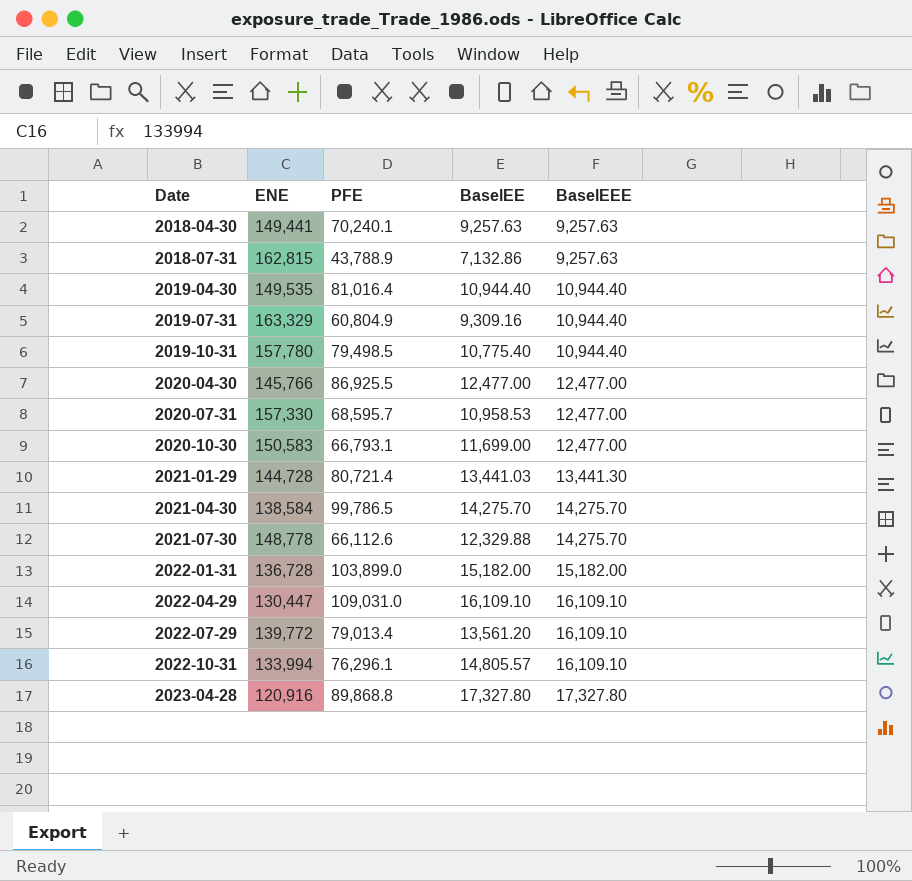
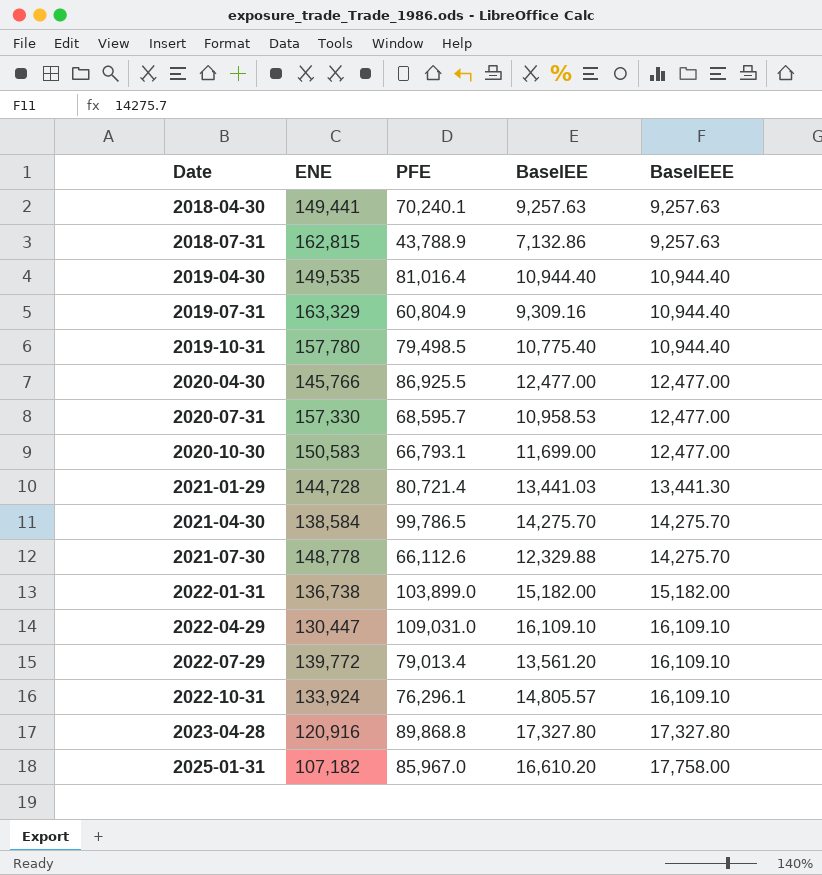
2022-01-31 | ENE: 136,728 -> 136,738
2022-10-31 | ENE: 133,994 -> 133,924
row 2025-01-31: none -> 107,182 | 85,967.0 | 16,610.20 | 17,758.00

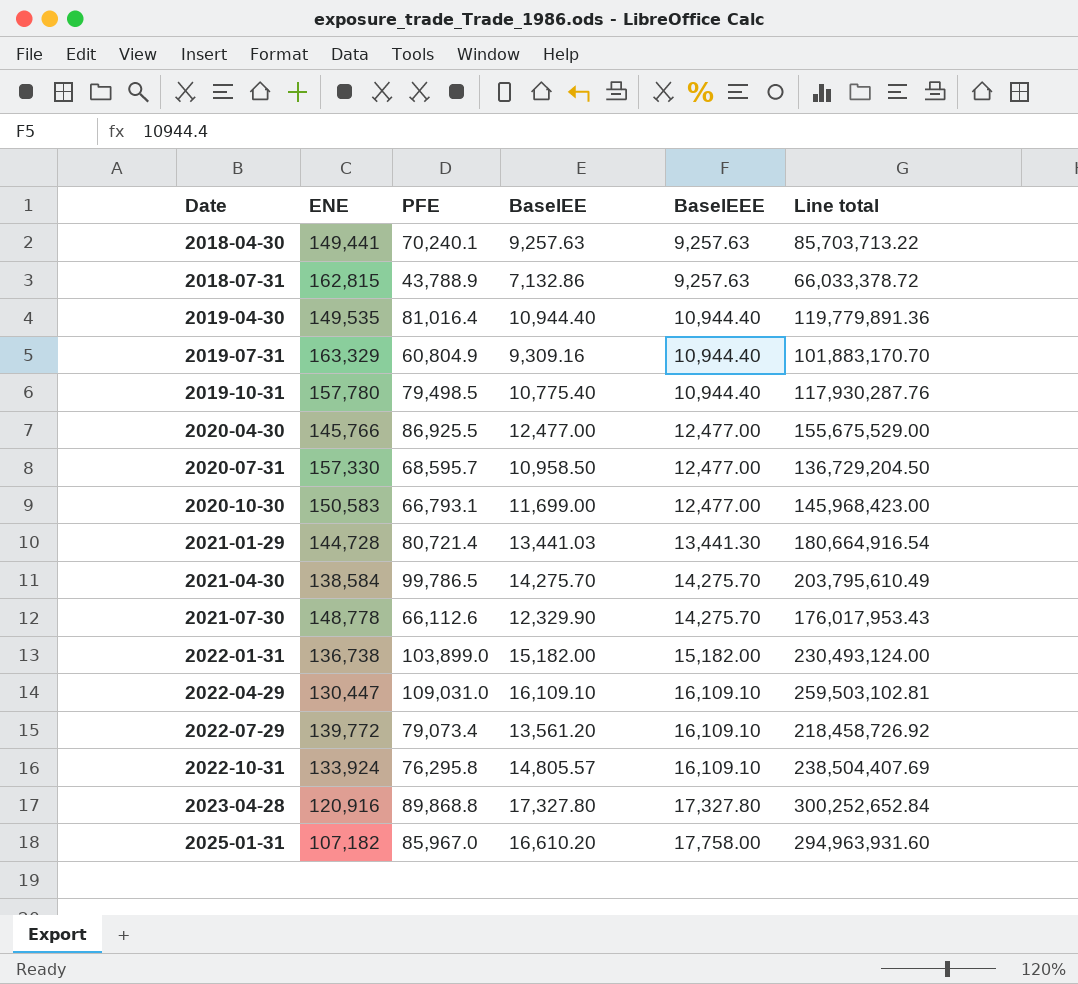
column Line total | formula: none -> [BaselEE] * [BaselEEE]
2020-07-31 | BaselEE: 10,958.53 -> 10,958.50
2021-07-30 | BaselEE: 12,329.88 -> 12,329.90
2022-07-29 | PFE: 79,013.4 -> 79,073.4
2022-10-31 | PFE: 76,296.1 -> 76,295.8

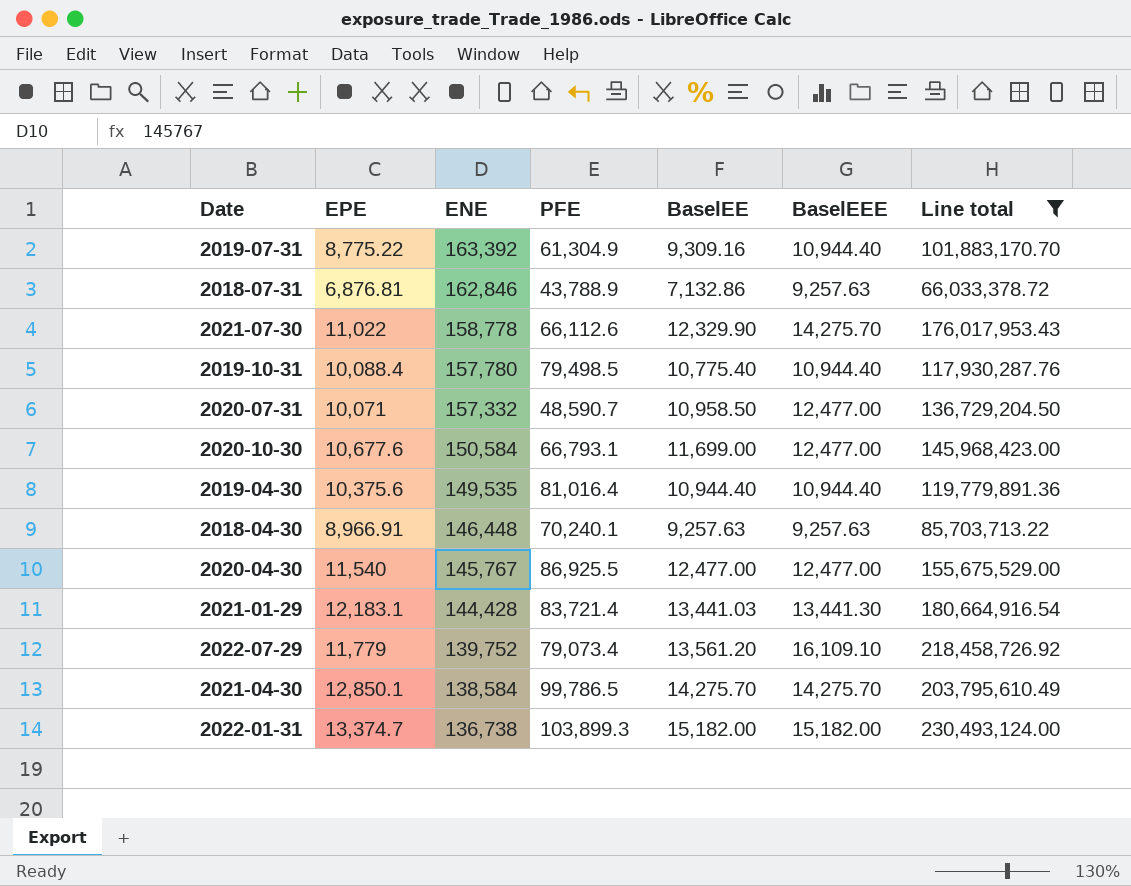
filter: none -> Line total <= 230,493,124.00
row order: Date ascending -> ENE descending
column EPE | position: none -> 2
2019-07-31 | ENE: 163,329 -> 163,392
2019-07-31 | PFE: 60,804.9 -> 61,304.9
2018-07-31 | ENE: 162,815 -> 162,846
2021-07-30 | ENE: 148,778 -> 158,778
2020-07-31 | ENE: 157,330 -> 157,332
2020-07-31 | PFE: 68,595.7 -> 48,590.7
2020-10-30 | ENE: 150,583 -> 150,584
2018-04-30 | ENE: 149,441 -> 146,448
2020-04-30 | ENE: 145,766 -> 145,767
2021-01-29 | ENE: 144,728 -> 144,428
2021-01-29 | PFE: 80,721.4 -> 83,721.4
2022-07-29 | ENE: 139,772 -> 139,752
2022-01-31 | PFE: 103,899.0 -> 103,899.3

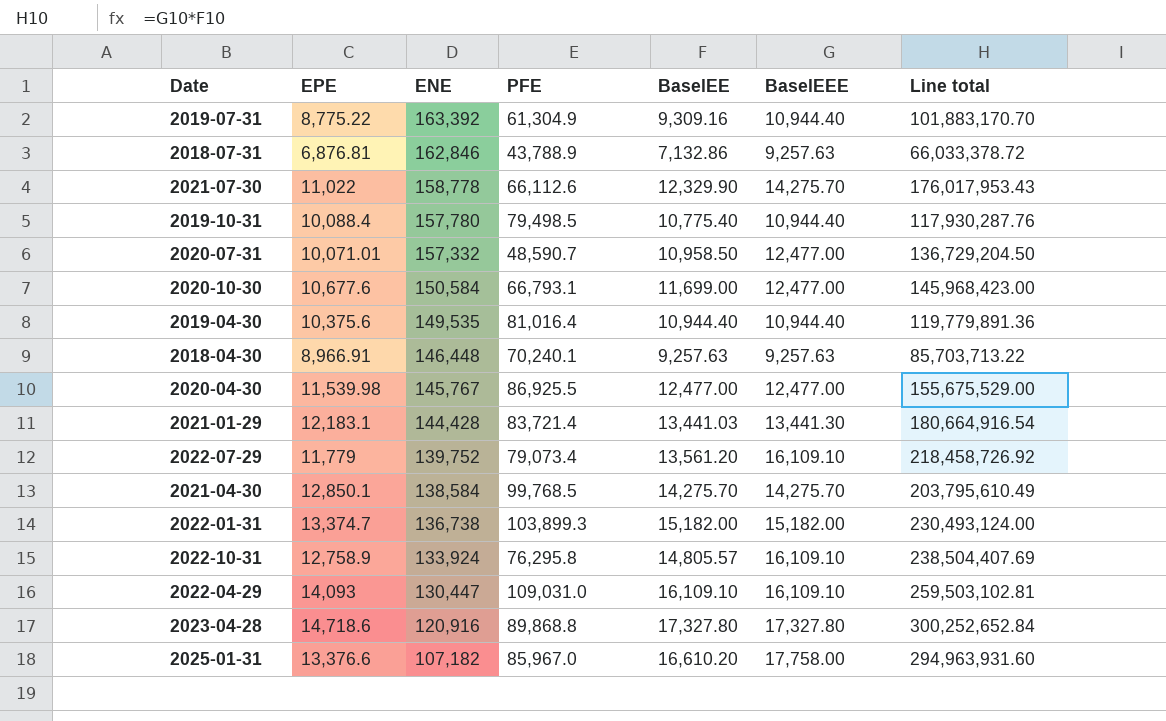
filter: Line total <= 230,493,124.00 -> none
2020-07-31 | EPE: 10,071 -> 10,071.01
2020-04-30 | EPE: 11,540 -> 11,539.98
2021-04-30 | PFE: 99,786.5 -> 99,768.5

